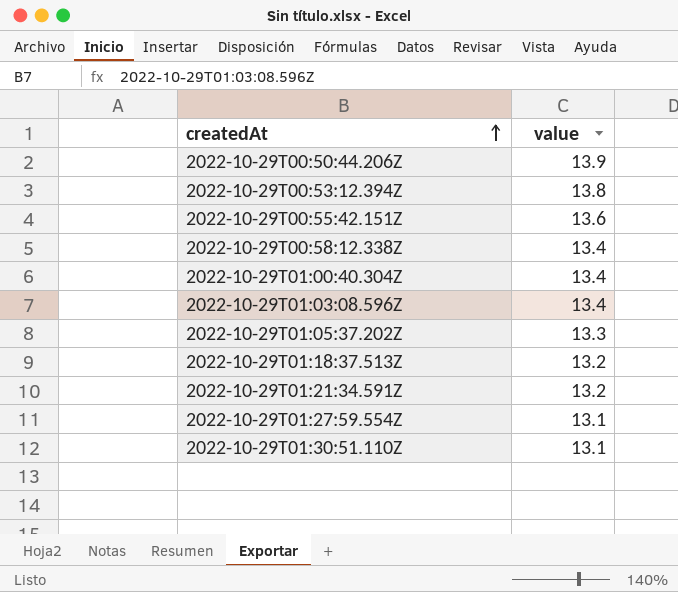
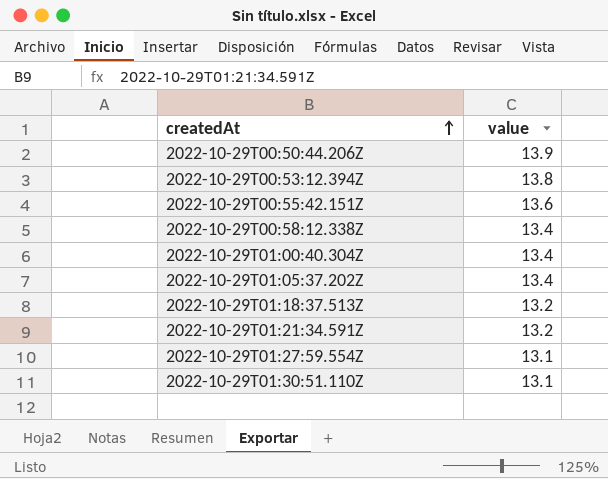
row 2022-10-29T01:03:08.596Z: 13.4 -> none
2022-10-29T01:05:37.202Z | value: 13.3 -> 13.4

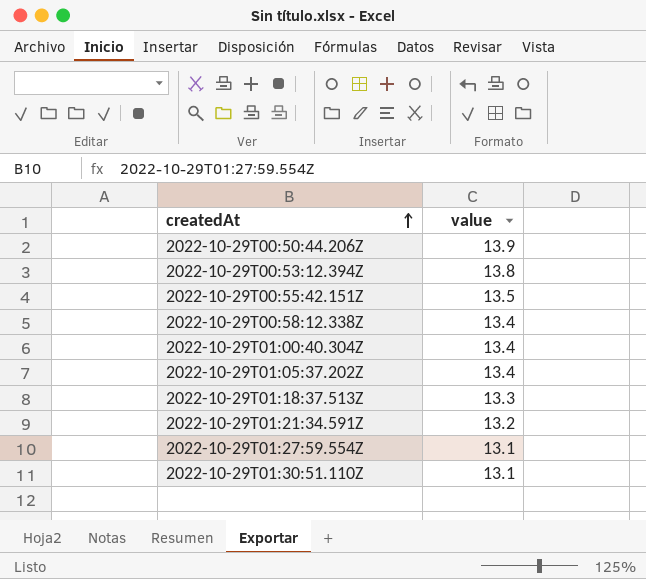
2022-10-29T00:55:42.151Z | value: 13.6 -> 13.5
2022-10-29T01:18:37.513Z | value: 13.2 -> 13.3

